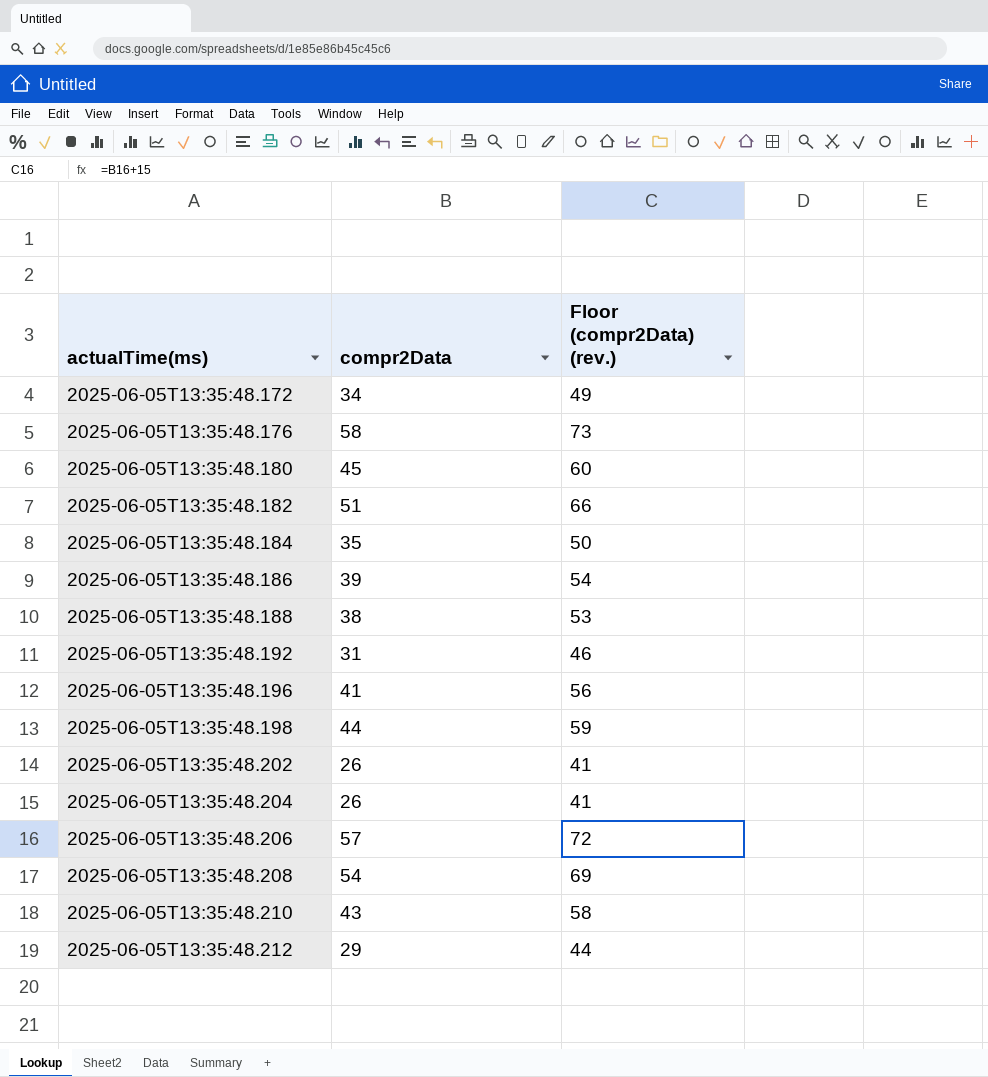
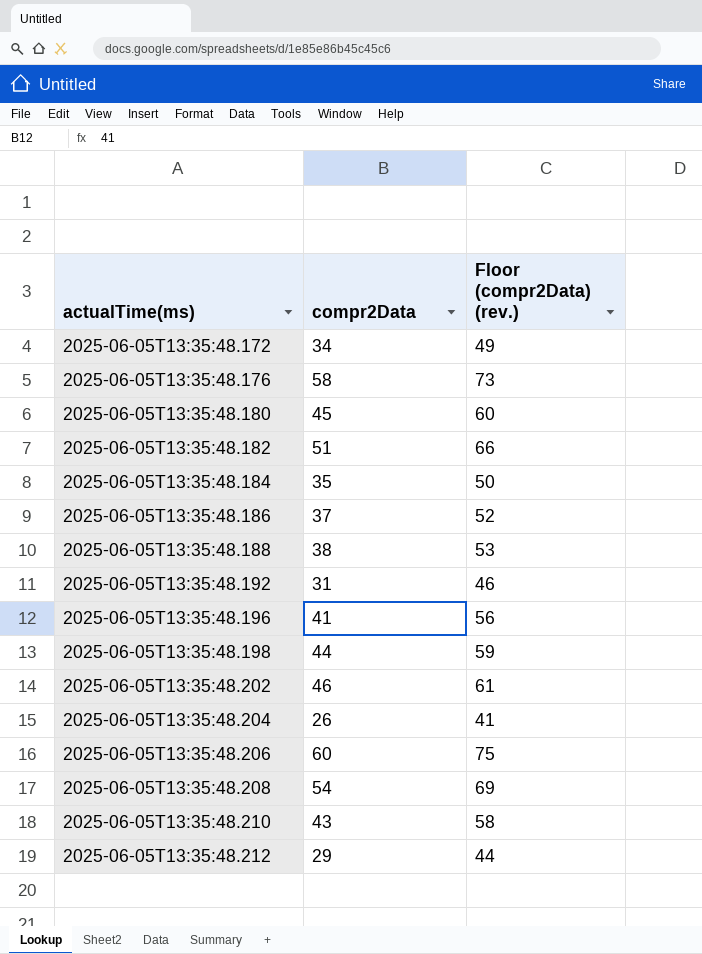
2025-06-05T13:35:48.186 | compr2Data: 39 -> 37
2025-06-05T13:35:48.186 | Floor (compr2Data) (rev.): 54 -> 52
2025-06-05T13:35:48.202 | compr2Data: 26 -> 46
2025-06-05T13:35:48.202 | Floor (compr2Data) (rev.): 41 -> 61
2025-06-05T13:35:48.206 | compr2Data: 57 -> 60
2025-06-05T13:35:48.206 | Floor (compr2Data) (rev.): 72 -> 75

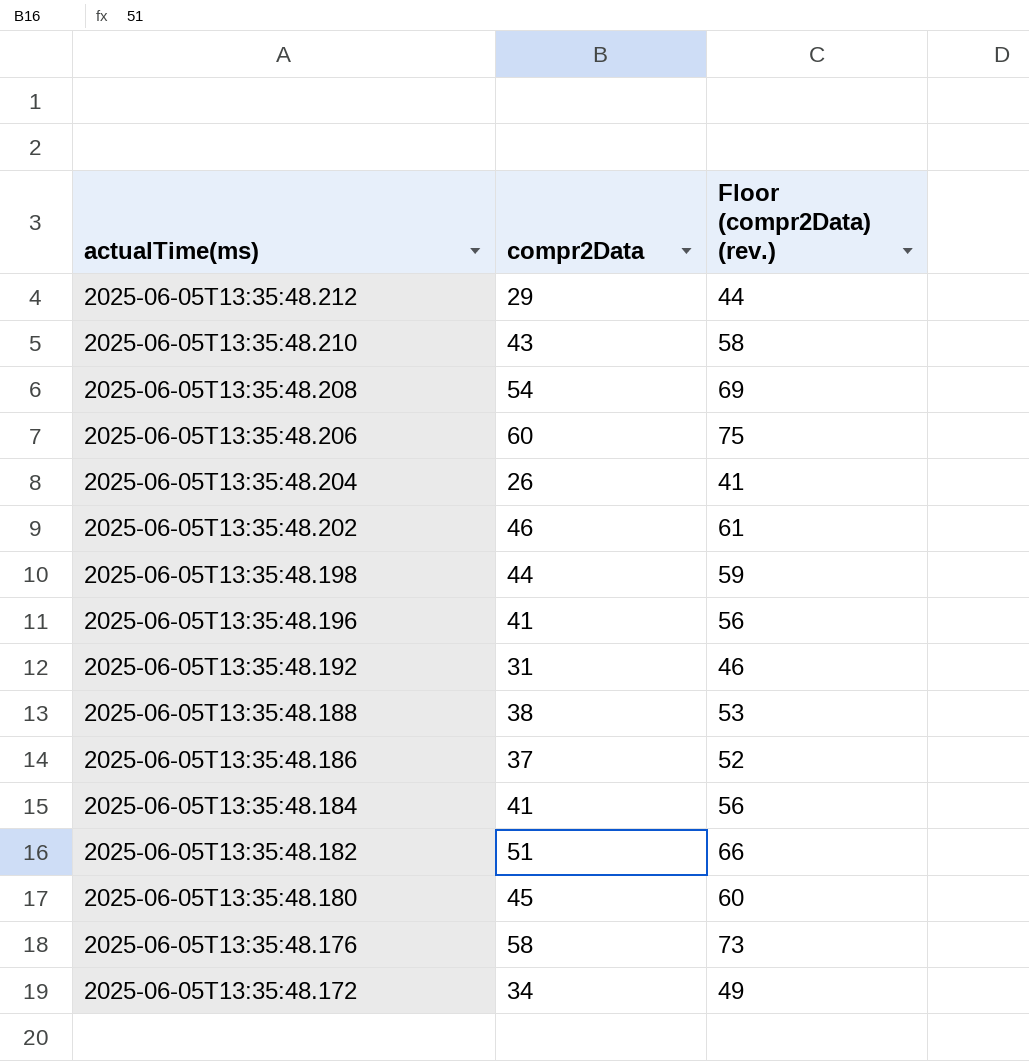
row order: actualTime(ms) ascending -> actualTime(ms) descending
2025-06-05T13:35:48.184 | compr2Data: 35 -> 41
2025-06-05T13:35:48.184 | Floor (compr2Data) (rev.): 50 -> 56

